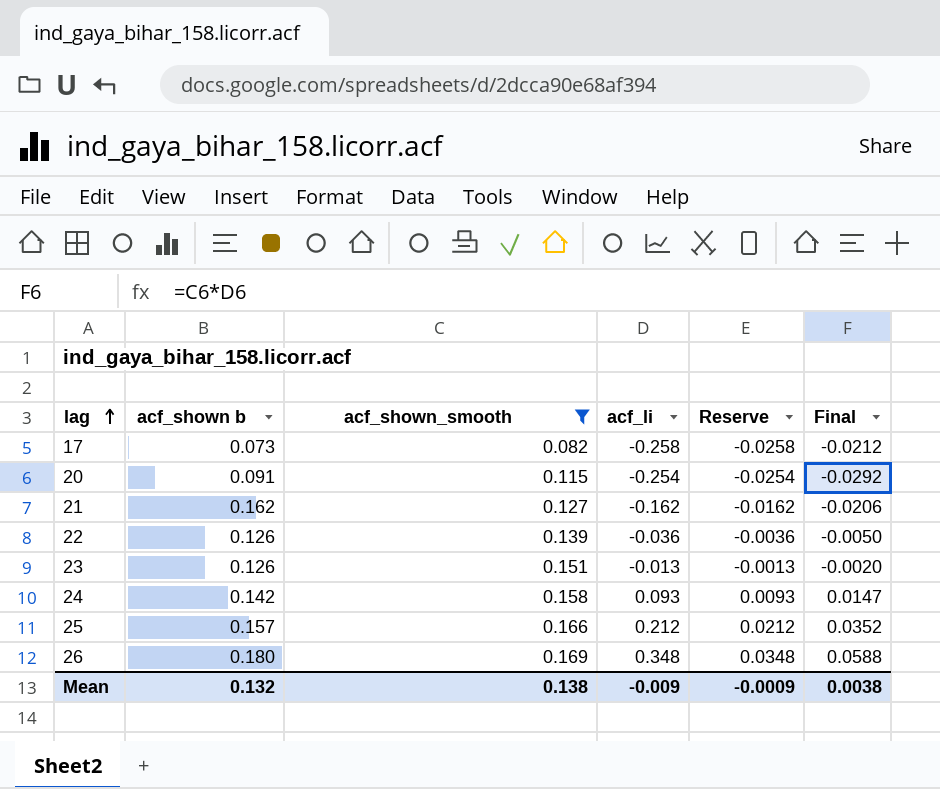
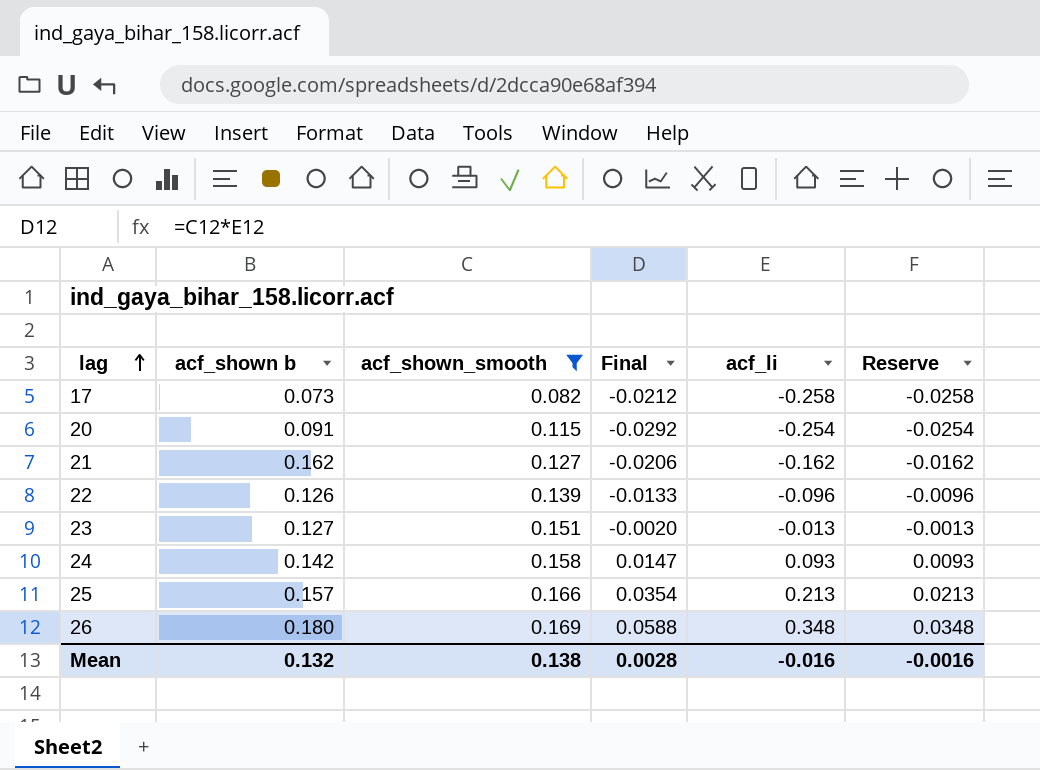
column Final | position: 6 -> 4
22 | Final: -0.0050 -> -0.0133
22 | acf_li: -0.036 -> -0.096
22 | Reserve: -0.0036 -> -0.0096
23 | acf_shown b: 0.126 -> 0.127
25 | Final: 0.0352 -> 0.0354
25 | acf_li: 0.212 -> 0.213
25 | Reserve: 0.0212 -> 0.0213
Mean | Final: 0.0038 -> 0.0028
Mean | acf_li: -0.009 -> -0.016
Mean | Reserve: -0.0009 -> -0.0016

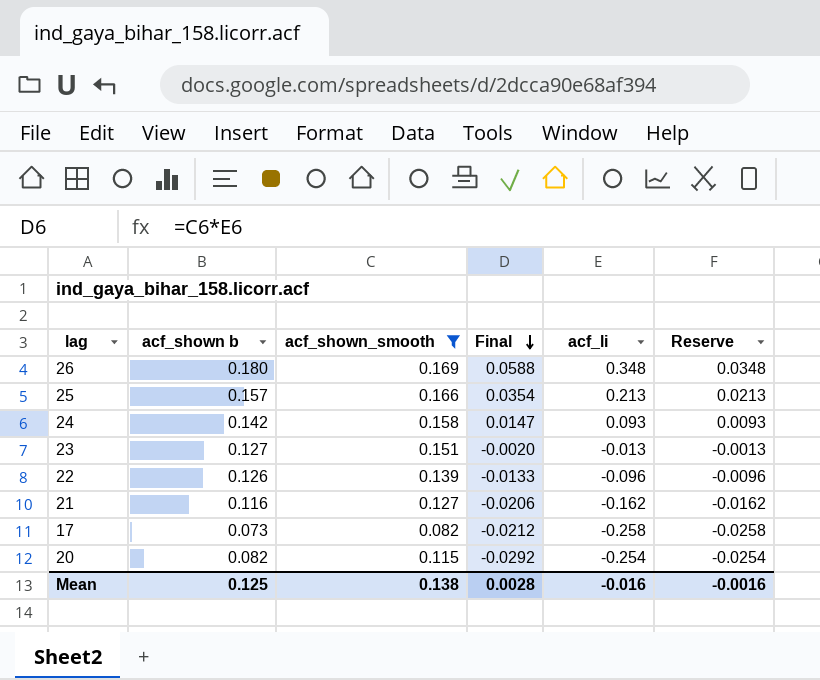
row order: lag ascending -> Final descending
21 | acf_shown b: 0.162 -> 0.116
20 | acf_shown b: 0.091 -> 0.082
Mean | acf_shown b: 0.132 -> 0.125

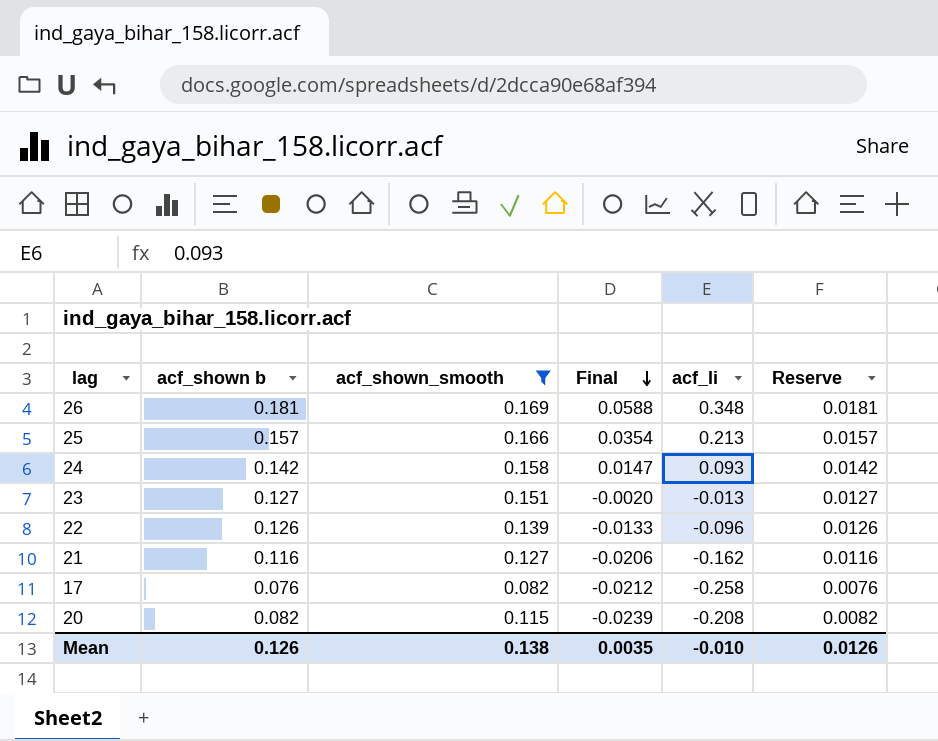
column Reserve | formula: [acf_li] * 0.1 -> [acf_shown b] * 0.1
26 | acf_shown b: 0.180 -> 0.181
17 | acf_shown b: 0.073 -> 0.076
20 | Final: -0.0292 -> -0.0239
20 | acf_li: -0.254 -> -0.208
Mean | acf_shown b: 0.125 -> 0.126
Mean | Final: 0.0028 -> 0.0035
Mean | acf_li: -0.016 -> -0.010
Mean | Reserve: -0.0016 -> 0.0126

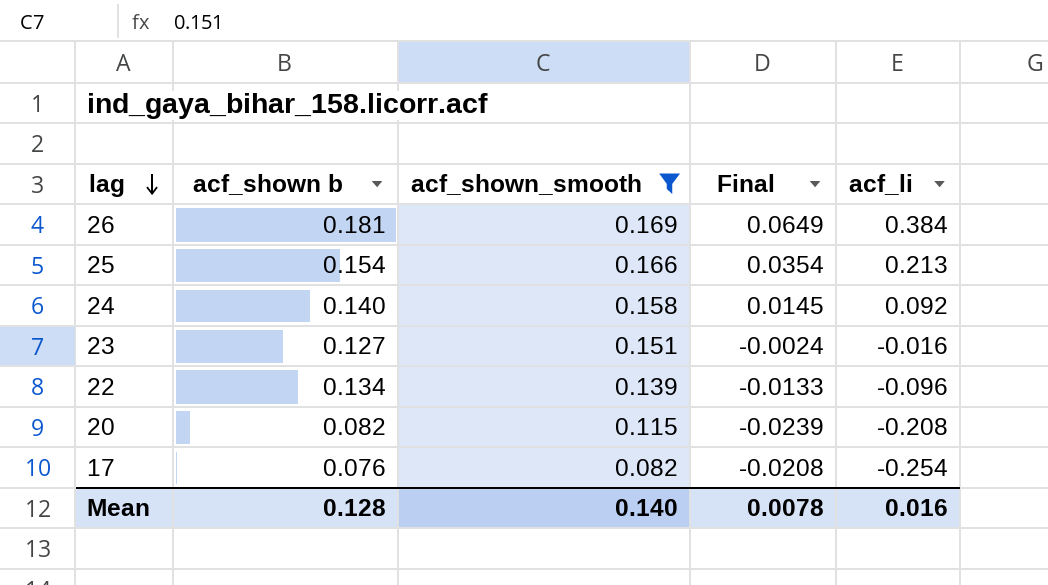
row order: Final descending -> lag descending
column Reserve | formula: [acf_shown b] * 0.1 -> none
row 21: 0.116 | 0.127 | -0.0206 | -0.162 | 0.0116 -> none
26 | Final: 0.0588 -> 0.0649
26 | acf_li: 0.348 -> 0.384
25 | acf_shown b: 0.157 -> 0.154
24 | acf_shown b: 0.142 -> 0.140
24 | Final: 0.0147 -> 0.0145
24 | acf_li: 0.093 -> 0.092
23 | Final: -0.0020 -> -0.0024
23 | acf_li: -0.013 -> -0.016
22 | acf_shown b: 0.126 -> 0.134
17 | Final: -0.0212 -> -0.0208
17 | acf_li: -0.258 -> -0.254
Mean | acf_shown b: 0.126 -> 0.128
Mean | acf_shown_smooth: 0.138 -> 0.140
Mean | Final: 0.0035 -> 0.0078
Mean | acf_li: -0.010 -> 0.016

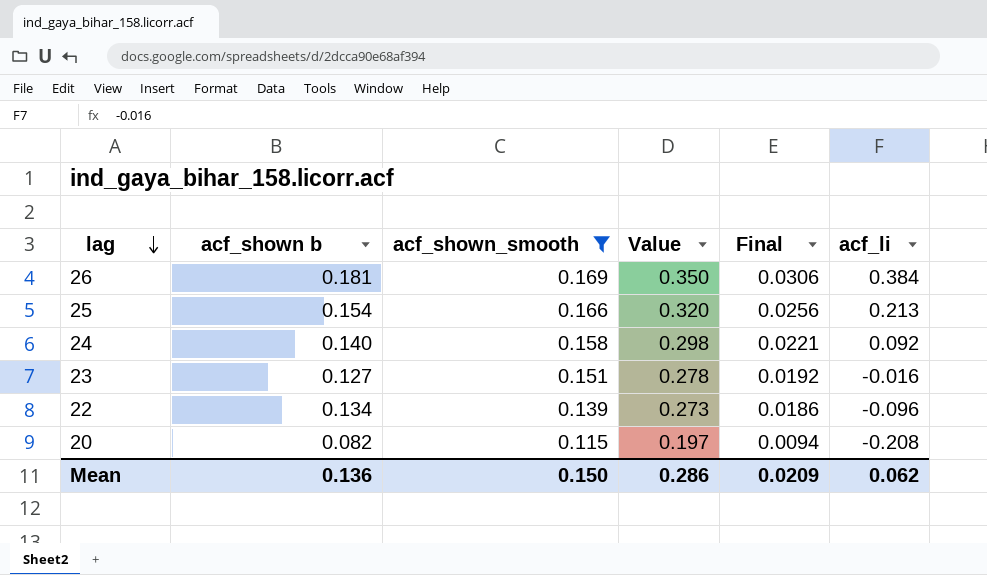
column Value | formula: none -> [acf_shown b] + [acf_shown_smooth]
column Final | formula: [acf_shown_smooth] * [acf_li] -> [acf_shown b] * [acf_shown_smooth]
row 17: 0.076 | 0.082 | -0.0208 | -0.254 -> none
Mean | acf_shown b: 0.128 -> 0.136
Mean | acf_shown_smooth: 0.140 -> 0.150
Mean | Final: 0.0078 -> 0.0209
Mean | acf_li: 0.016 -> 0.062

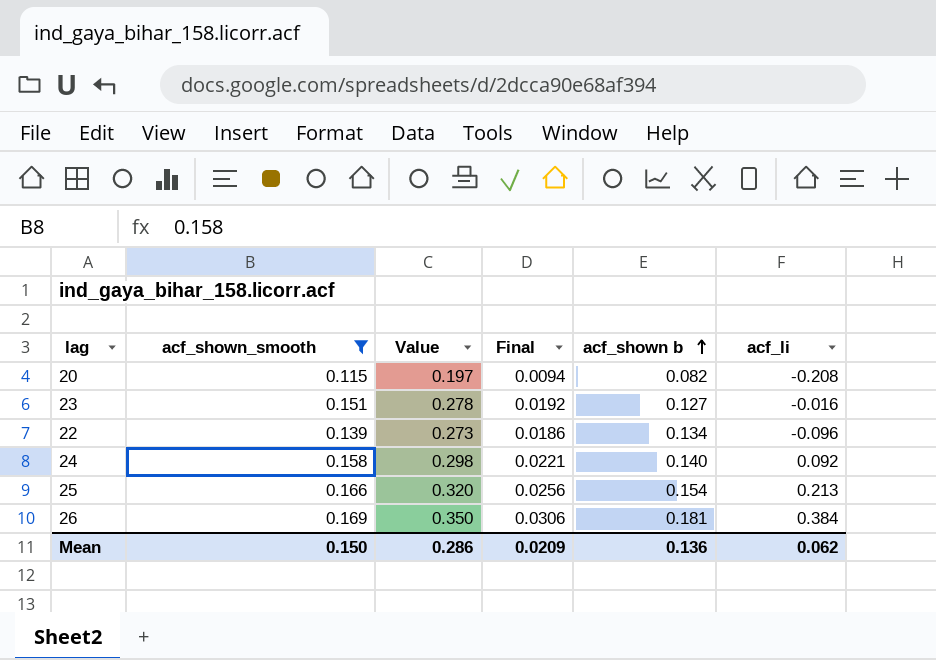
row order: lag descending -> acf_shown b ascending
column acf_shown b | position: 2 -> 5

